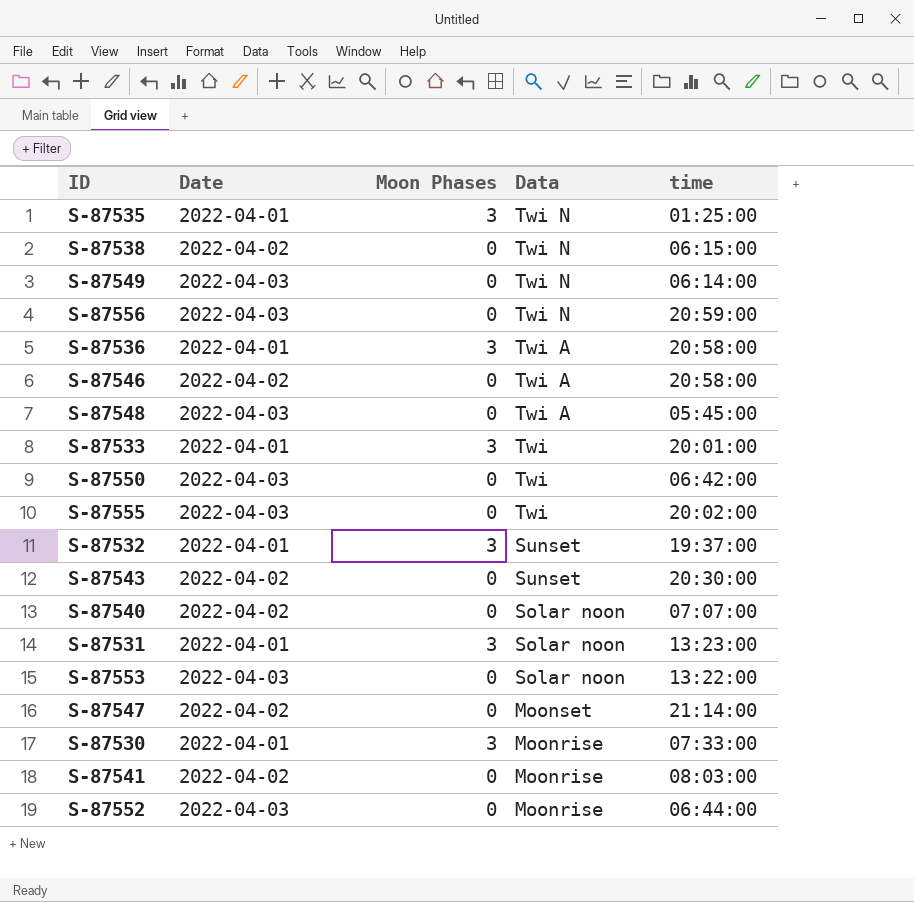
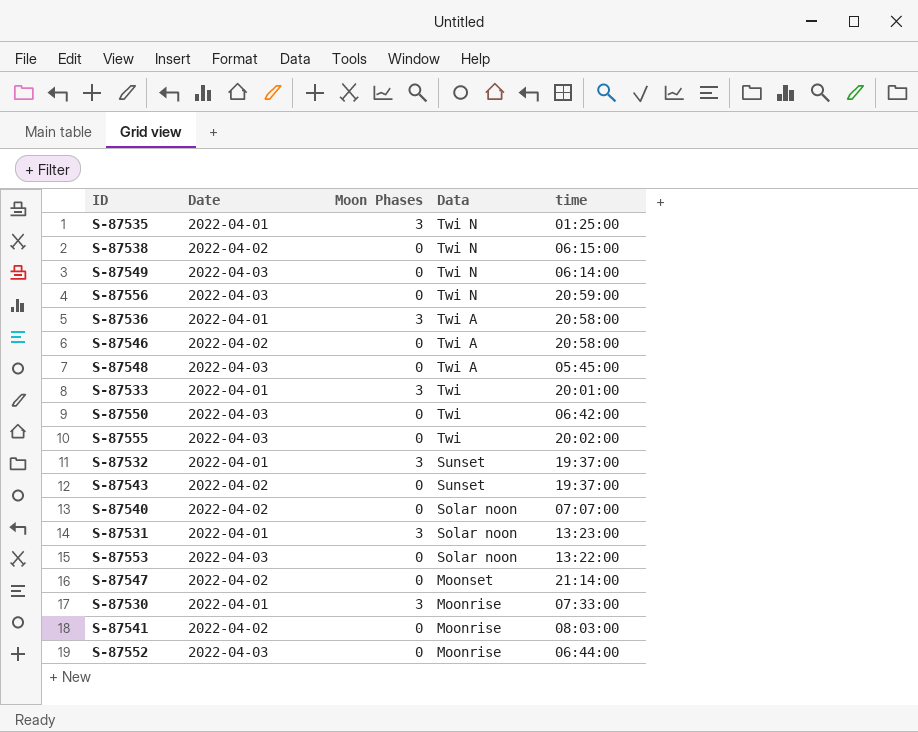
S-87543 | time: 20:30:00 -> 19:37:00

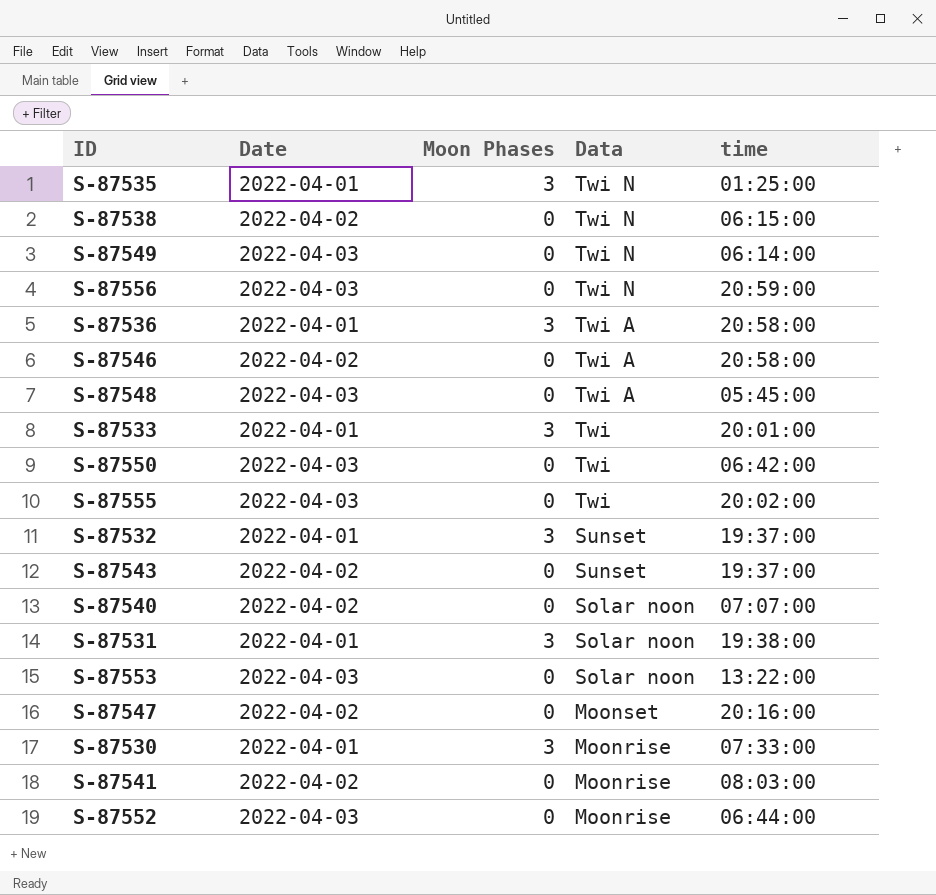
S-87531 | time: 13:23:00 -> 19:38:00
S-87547 | time: 21:14:00 -> 20:16:00

